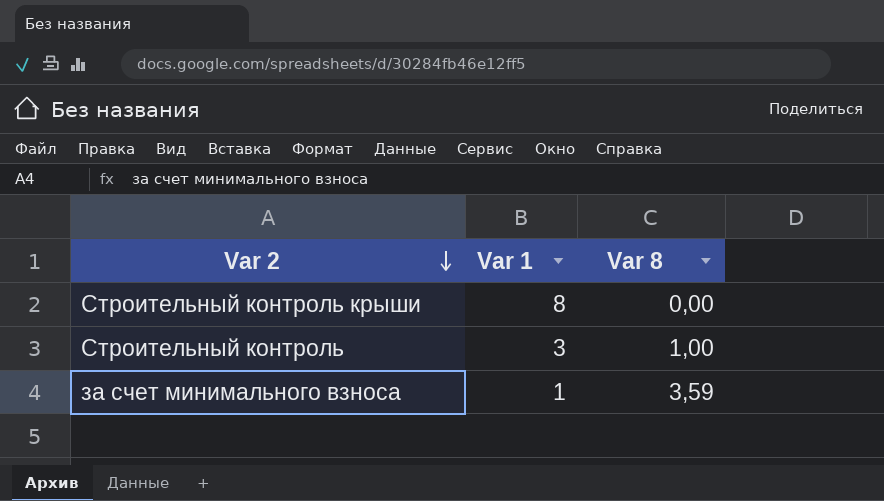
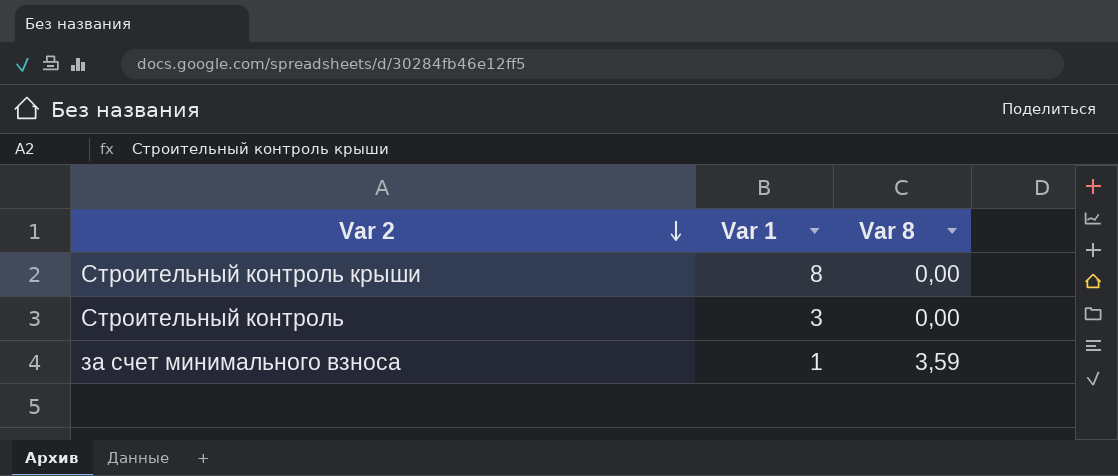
Строительный контроль | Var 8: 1,00 -> 0,00

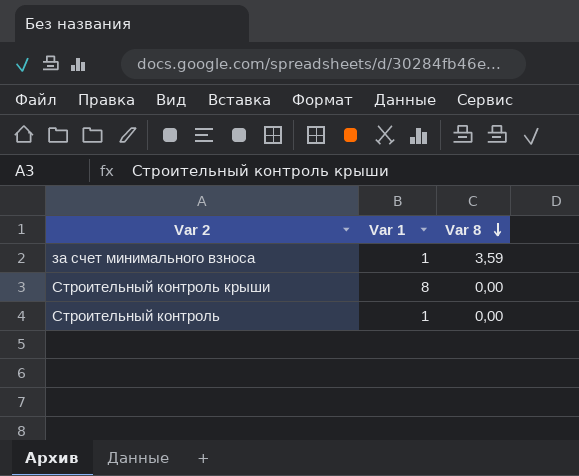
row order: Var 2 descending -> Var 8 descending
Строительный контроль | Var 1: 3 -> 1

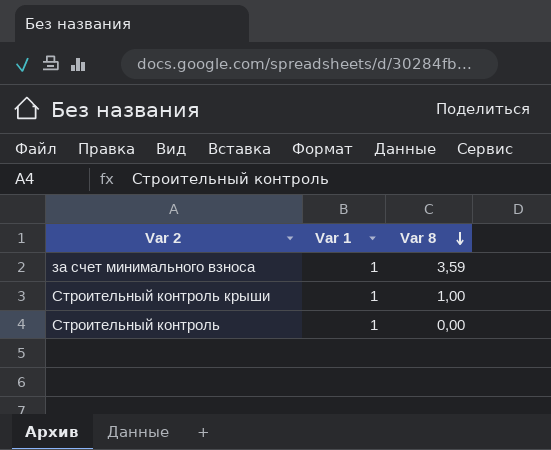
Строительный контроль крыши | Var 1: 8 -> 1
Строительный контроль крыши | Var 8: 0,00 -> 1,00

